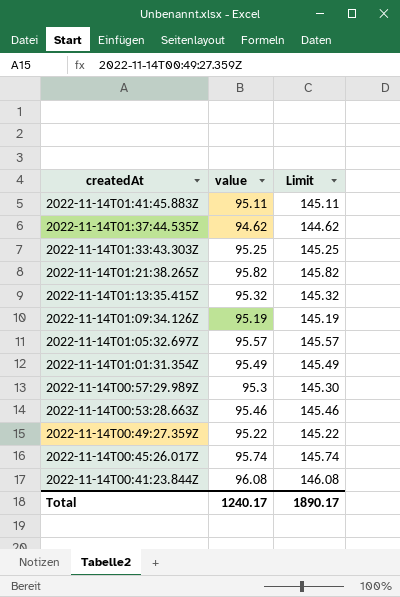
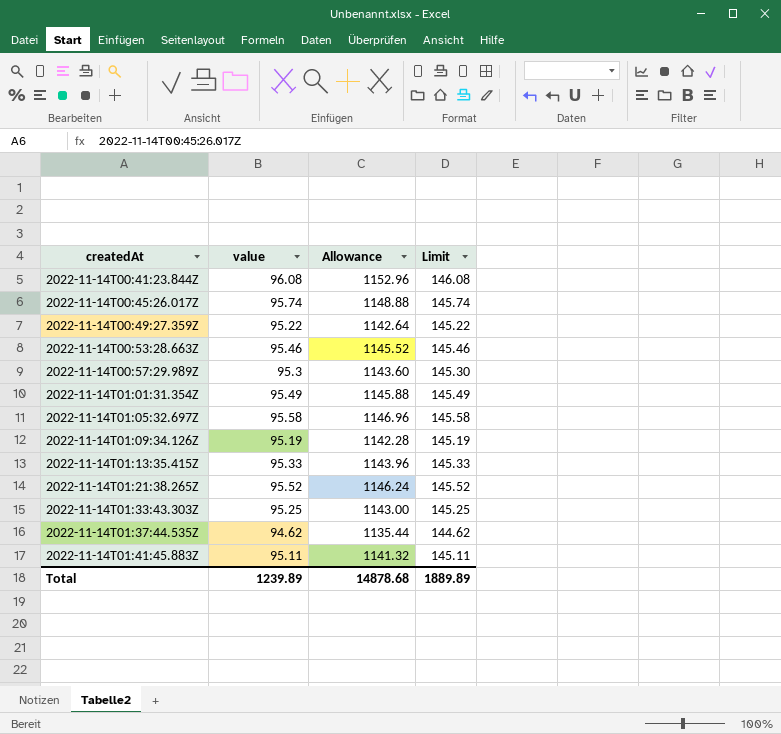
row order: createdAt descending -> createdAt ascending
column Allowance | formula: none -> [value] * 12
2022-11-14T01:05:32.697Z | value: 95.57 -> 95.58
2022-11-14T01:05:32.697Z | Limit: 145.57 -> 145.58
2022-11-14T01:13:35.415Z | value: 95.32 -> 95.33
2022-11-14T01:13:35.415Z | Limit: 145.32 -> 145.33
2022-11-14T01:21:38.265Z | value: 95.82 -> 95.52
2022-11-14T01:21:38.265Z | Limit: 145.82 -> 145.52
Total | value: 1240.17 -> 1239.89
Total | Limit: 1890.17 -> 1889.89

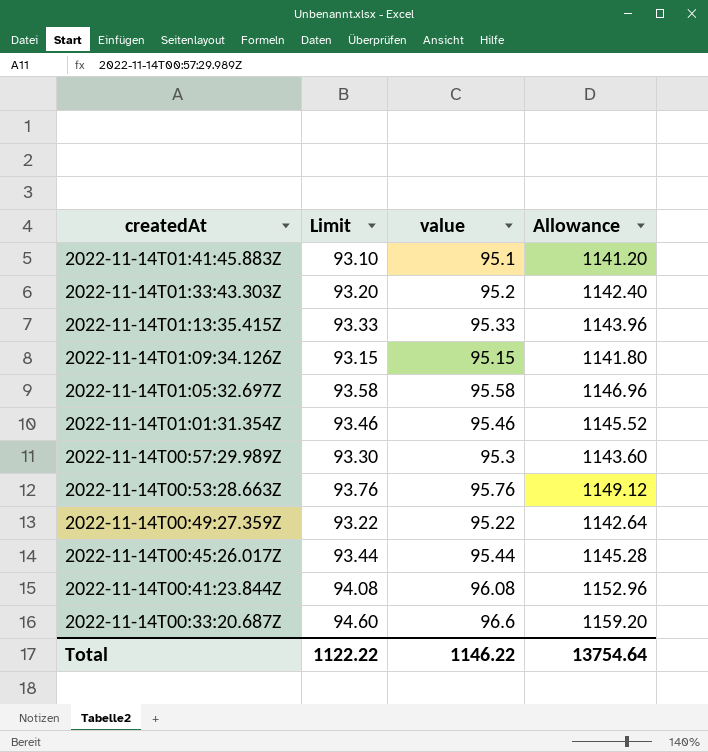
row order: createdAt ascending -> createdAt descending
column Limit | formula: [value] + 50 -> [value] - 2
column Limit | position: 4 -> 2
row 2022-11-14T01:21:38.265Z: 95.52 | 1146.24 | 145.52 -> none
row 2022-11-14T01:37:44.535Z: 94.62 | 1135.44 | 144.62 -> none
2022-11-14T01:41:45.883Z | value: 95.11 -> 95.1
2022-11-14T01:41:45.883Z | Allowance: 1141.32 -> 1141.20
2022-11-14T01:33:43.303Z | value: 95.25 -> 95.2
2022-11-14T01:33:43.303Z | Allowance: 1143.00 -> 1142.40
2022-11-14T01:09:34.126Z | value: 95.19 -> 95.15
2022-11-14T01:09:34.126Z | Allowance: 1142.28 -> 1141.80
2022-11-14T01:01:31.354Z | value: 95.49 -> 95.46
2022-11-14T01:01:31.354Z | Allowance: 1145.88 -> 1145.52
2022-11-14T00:53:28.663Z | value: 95.46 -> 95.76
2022-11-14T00:53:28.663Z | Allowance: 1145.52 -> 1149.12
2022-11-14T00:45:26.017Z | value: 95.74 -> 95.44
2022-11-14T00:45:26.017Z | Allowance: 1148.88 -> 1145.28
row 2022-11-14T00:33:20.687Z: none -> 94.60 | 96.6 | 1159.20
Total | Limit: 1889.89 -> 1122.22
Total | value: 1239.89 -> 1146.22
Total | Allowance: 14878.68 -> 13754.64

